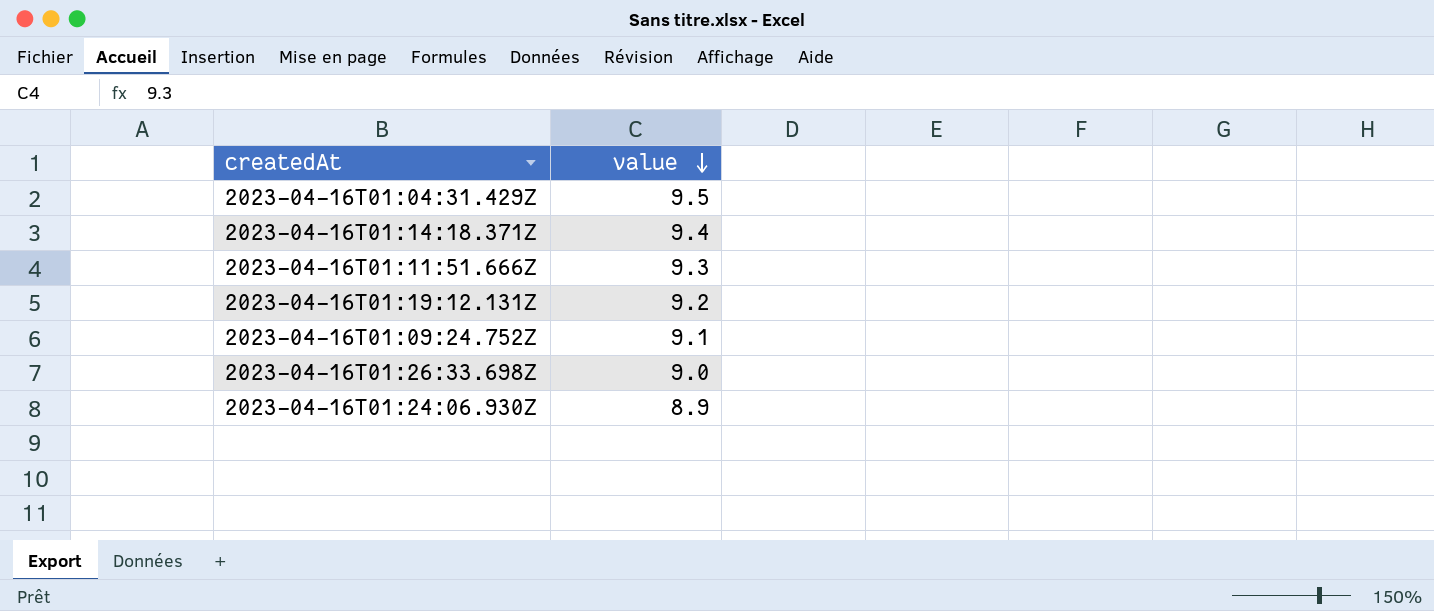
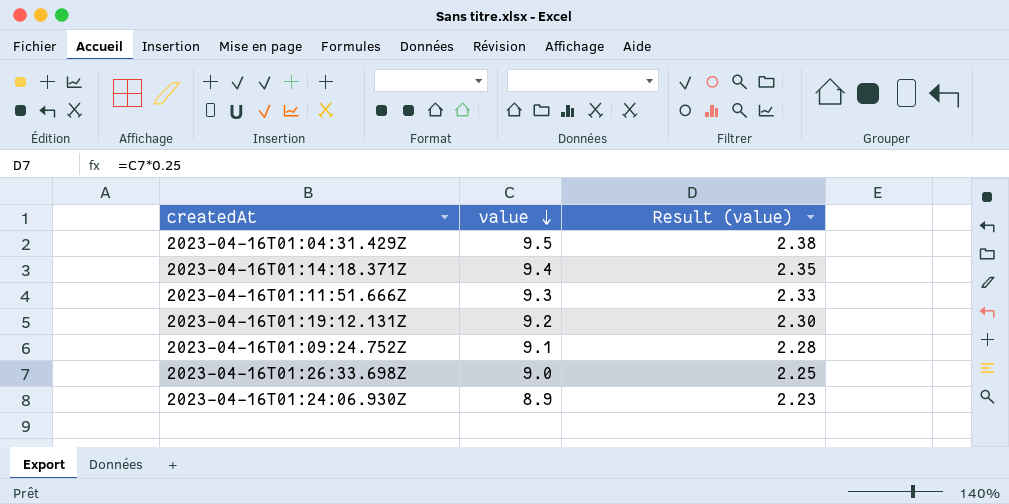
column Result (value) | formula: none -> [value] * 0.25

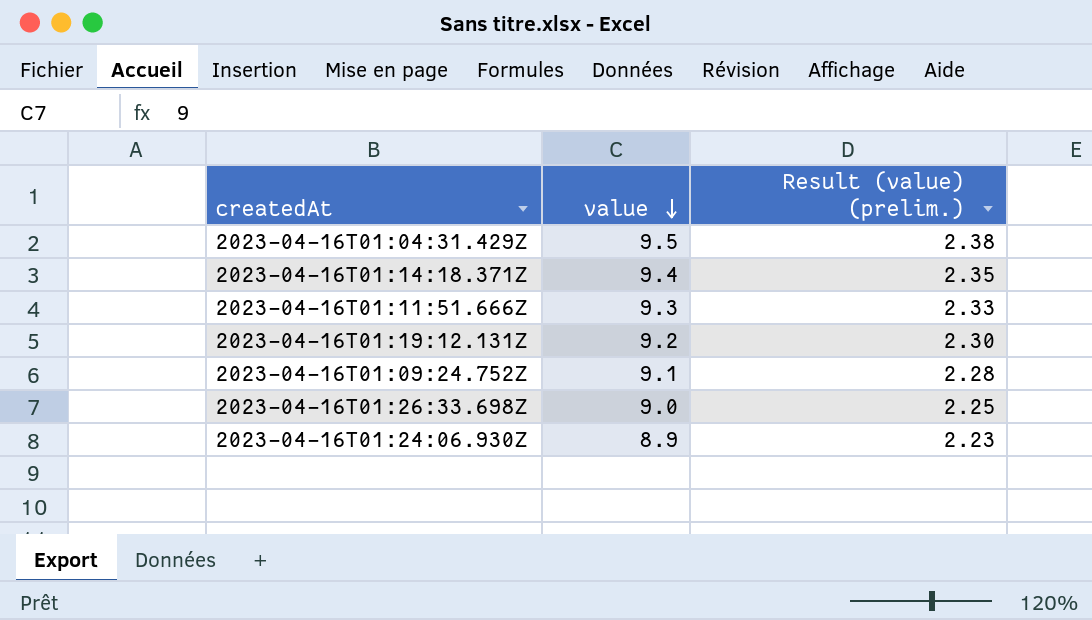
column name: Result (value) -> Result (value) (prelim.)

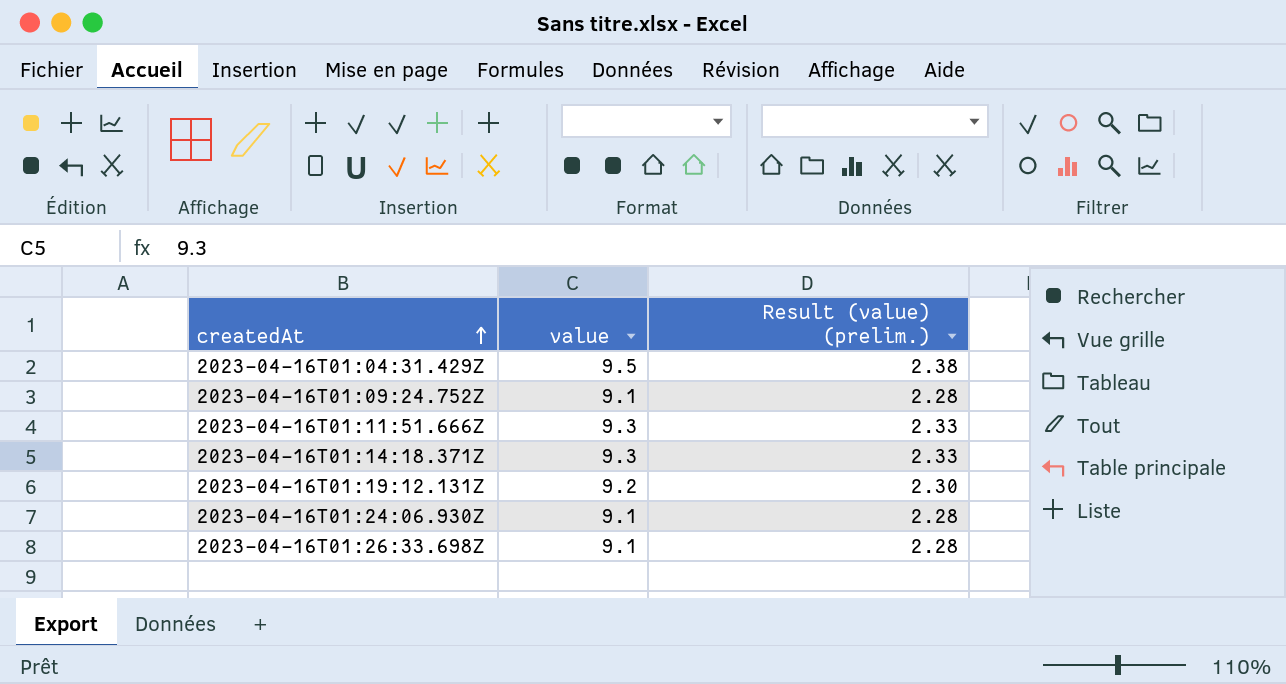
row order: value descending -> createdAt ascending
2023-04-16T01:14:18.371Z | value: 9.4 -> 9.3
2023-04-16T01:14:18.371Z | Result (value) (prelim.): 2.35 -> 2.33
2023-04-16T01:24:06.930Z | value: 8.9 -> 9.1
2023-04-16T01:24:06.930Z | Result (value) (prelim.): 2.23 -> 2.28
2023-04-16T01:26:33.698Z | value: 9.0 -> 9.1
2023-04-16T01:26:33.698Z | Result (value) (prelim.): 2.25 -> 2.28

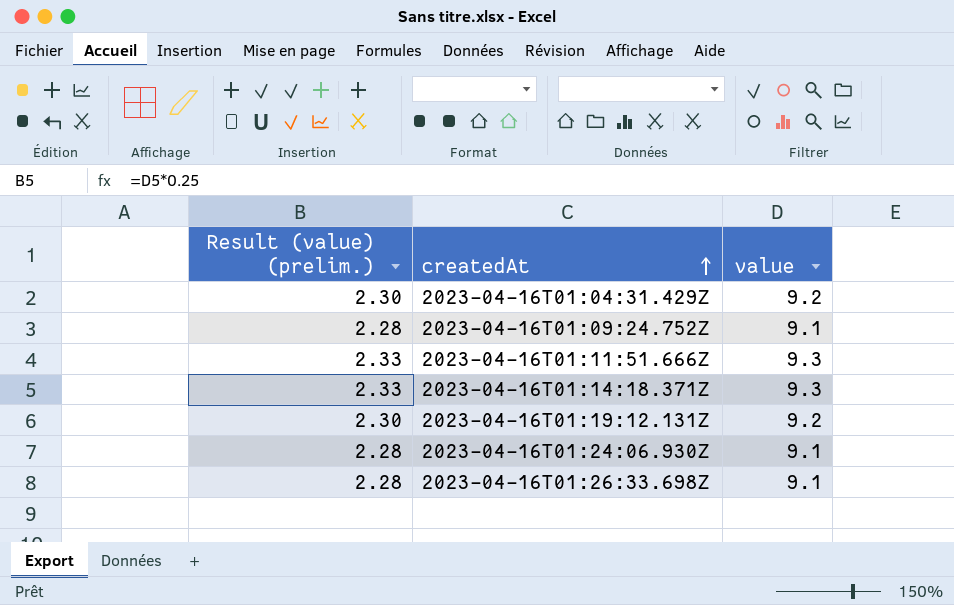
column Result (value) (prelim.) | position: 3 -> 1
2023-04-16T01:04:31.429Z | Result (value) (prelim.): 2.38 -> 2.30
2023-04-16T01:04:31.429Z | value: 9.5 -> 9.2

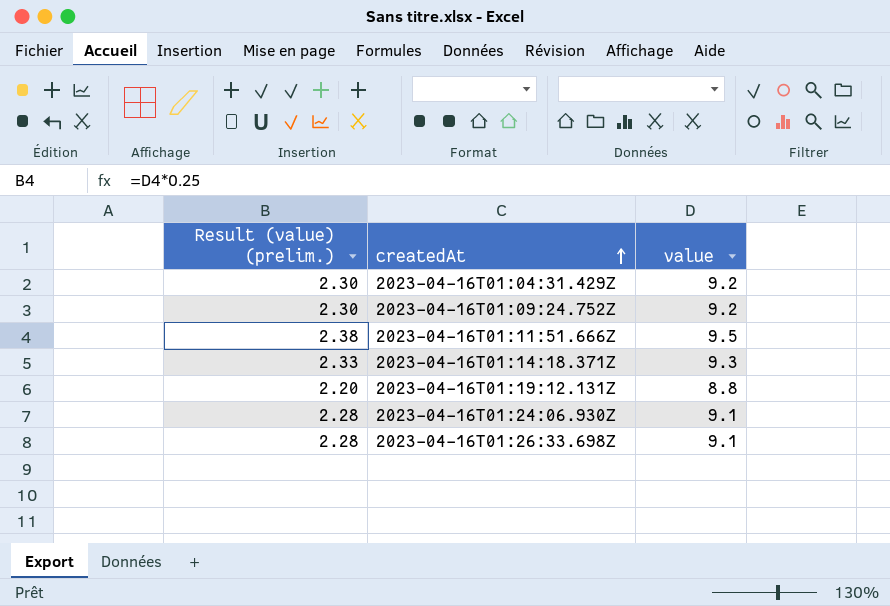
2023-04-16T01:09:24.752Z | Result (value) (prelim.): 2.28 -> 2.30
2023-04-16T01:09:24.752Z | value: 9.1 -> 9.2
2023-04-16T01:11:51.666Z | Result (value) (prelim.): 2.33 -> 2.38
2023-04-16T01:11:51.666Z | value: 9.3 -> 9.5
2023-04-16T01:19:12.131Z | Result (value) (prelim.): 2.30 -> 2.20
2023-04-16T01:19:12.131Z | value: 9.2 -> 8.8

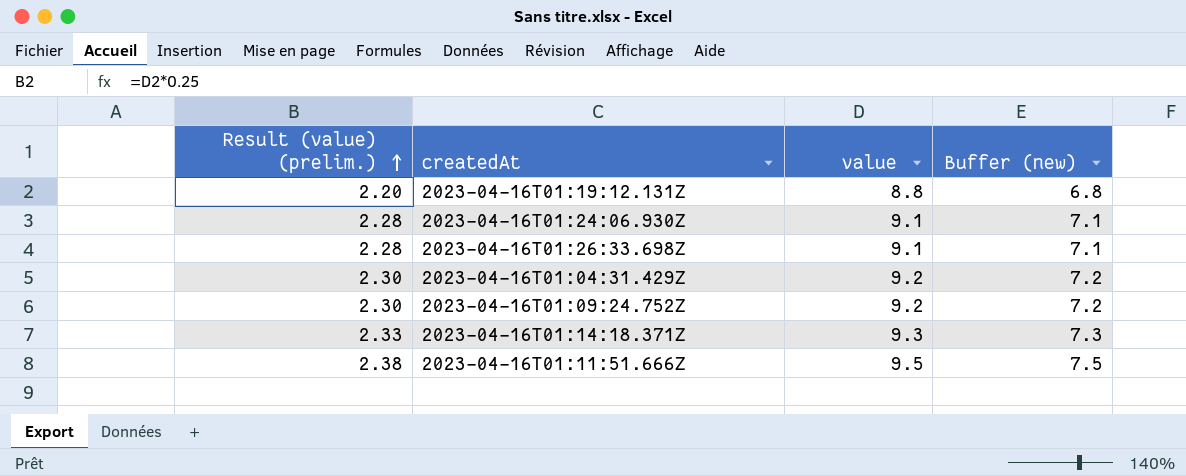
row order: createdAt ascending -> Result (value) (prelim.) ascending
column Buffer (new) | formula: none -> [value] - 2

